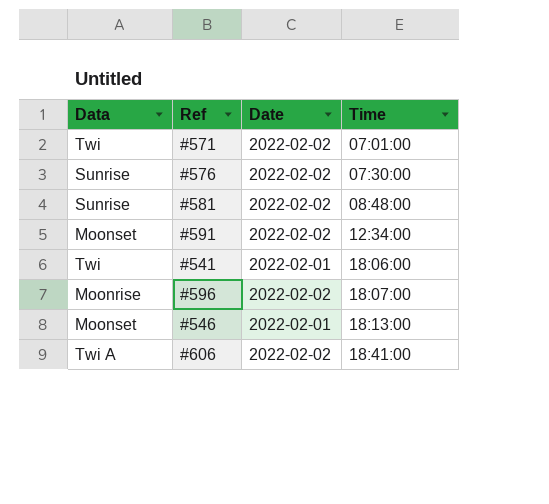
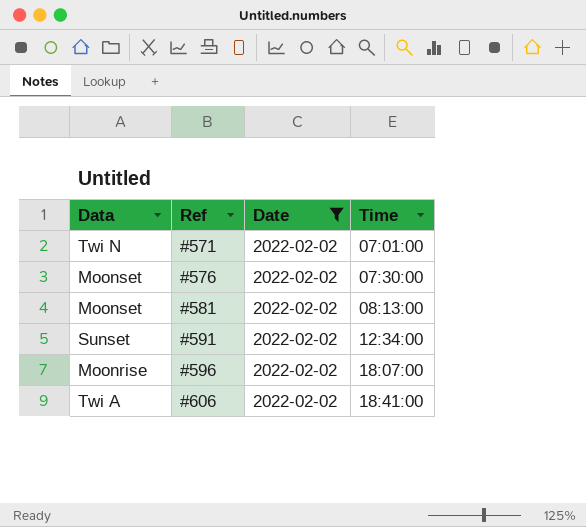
filter: none -> Date = 2022-02-02
#571 | Data: Twi -> Twi N
#576 | Data: Sunrise -> Moonset
#581 | Data: Sunrise -> Moonset
#581 | Time: 08:48:00 -> 08:13:00
#591 | Data: Moonset -> Sunset

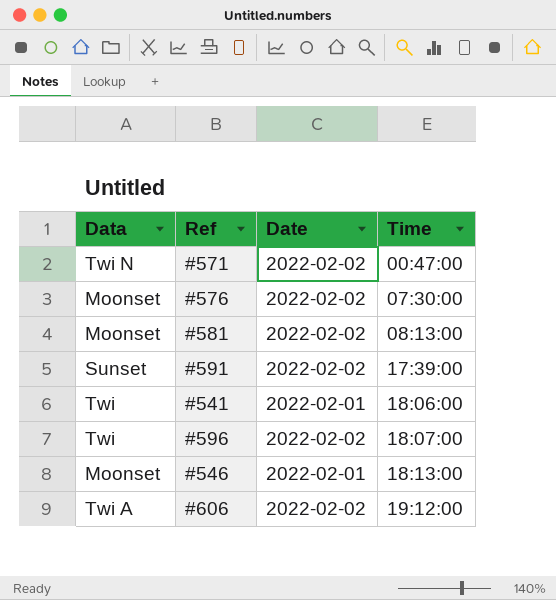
filter: Date = 2022-02-02 -> none
#571 | Time: 07:01:00 -> 00:47:00
#591 | Time: 12:34:00 -> 17:39:00
#596 | Data: Moonrise -> Twi
#606 | Time: 18:41:00 -> 19:12:00

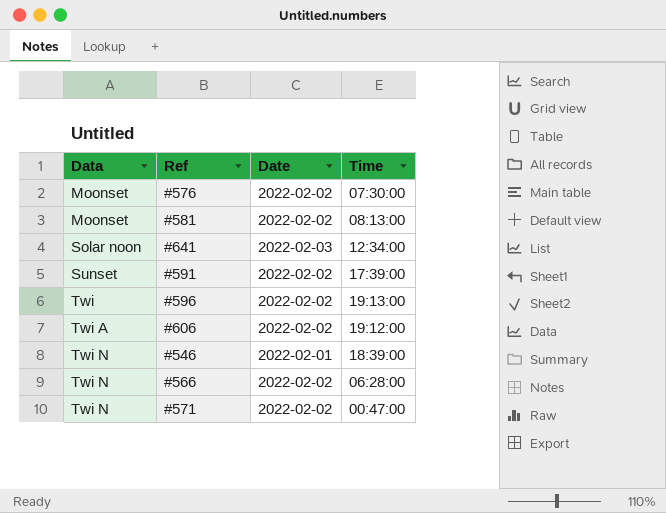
row order: Time ascending -> Data ascending
row #541: Twi | 2022-02-01 | 18:06:00 -> none
row #641: none -> Solar noon | 2022-02-03 | 12:34:00
#596 | Time: 18:07:00 -> 19:13:00
#546 | Data: Moonset -> Twi N
#546 | Time: 18:13:00 -> 18:39:00
row #566: none -> Twi N | 2022-02-02 | 06:28:00

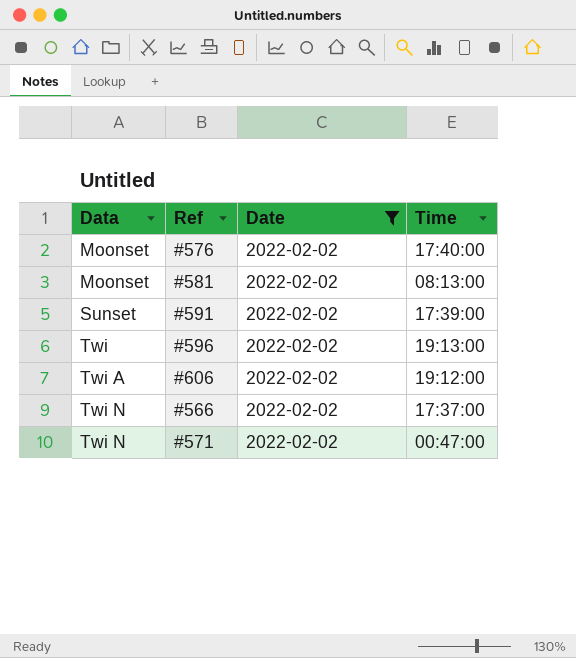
filter: none -> Date = 2022-02-02
#576 | Time: 07:30:00 -> 17:40:00
#566 | Time: 06:28:00 -> 17:37:00

